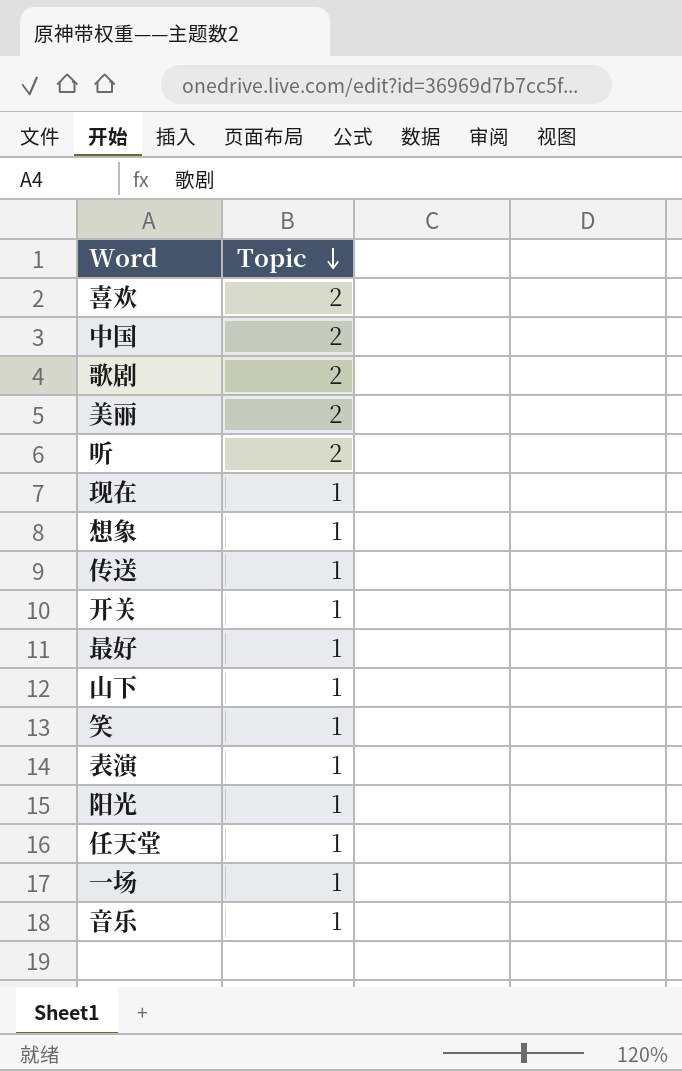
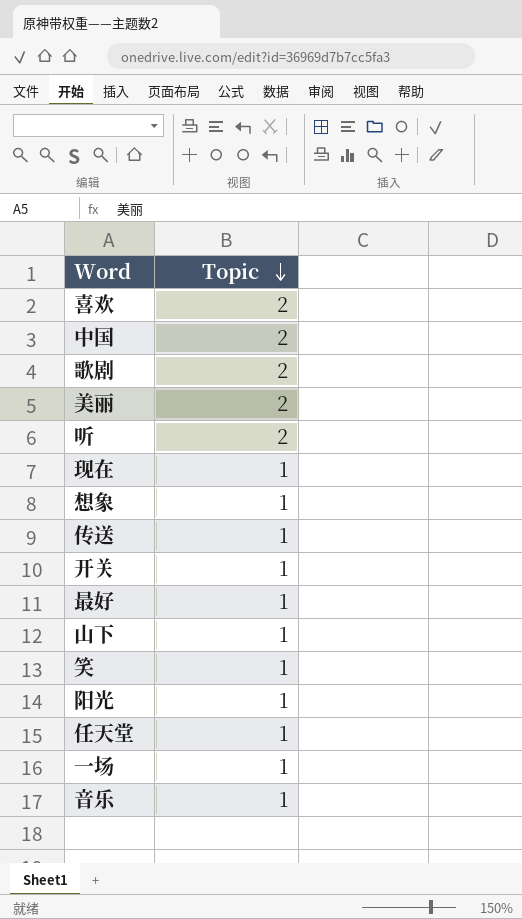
row 表演: 1 -> none

